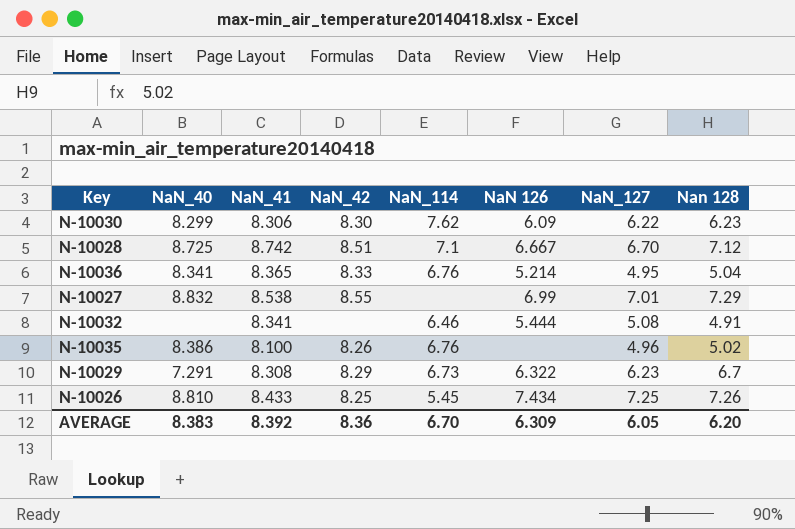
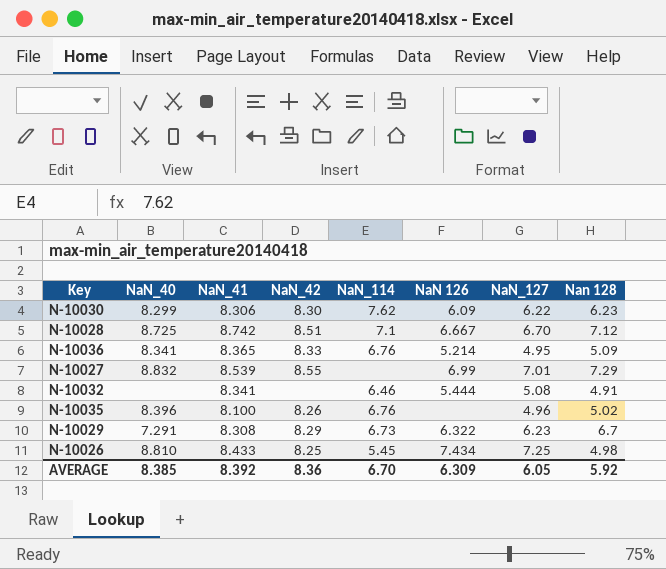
N-10036 | Nan 128: 5.04 -> 5.09
N-10027 | NaN_41: 8.538 -> 8.539
N-10035 | NaN_40: 8.386 -> 8.396
N-10026 | Nan 128: 7.26 -> 4.98
AVERAGE | NaN_40: 8.383 -> 8.385
AVERAGE | Nan 128: 6.20 -> 5.92

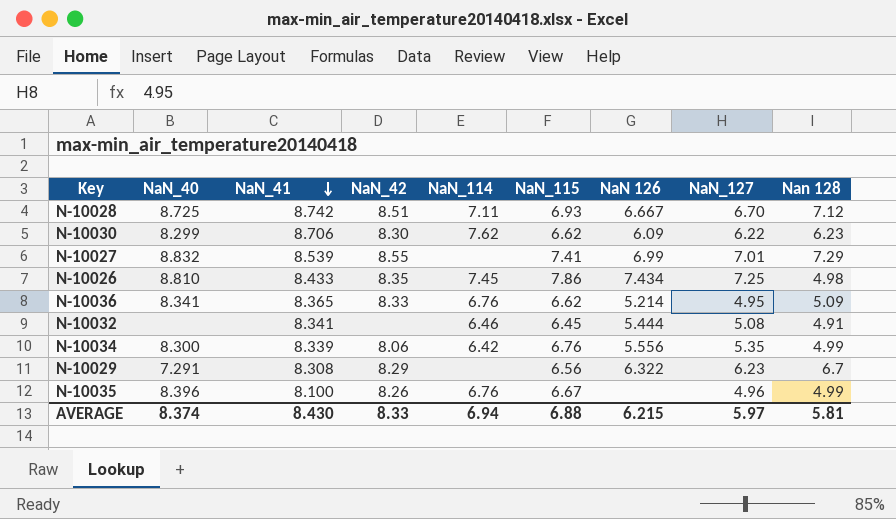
row order: none -> NaN_41 descending
column NaN_115 | position: none -> 6
N-10028 | NaN_114: 7.1 -> 7.11
N-10030 | NaN_41: 8.306 -> 8.706
N-10026 | NaN_42: 8.25 -> 8.35
N-10026 | NaN_114: 5.45 -> 7.45
row N-10034: none -> 8.300 | 8.339 | 8.06 | 6.42 | 6.76 | 5.556 | 5.35 | 4.99
N-10029 | NaN_114: 6.73 -> none
N-10035 | Nan 128: 5.02 -> 4.99
AVERAGE | NaN_40: 8.385 -> 8.374
AVERAGE | NaN_41: 8.392 -> 8.430
AVERAGE | NaN_42: 8.36 -> 8.33
AVERAGE | NaN_114: 6.70 -> 6.94
AVERAGE | NaN 126: 6.309 -> 6.215
AVERAGE | NaN_127: 6.05 -> 5.97
AVERAGE | Nan 128: 5.92 -> 5.81

